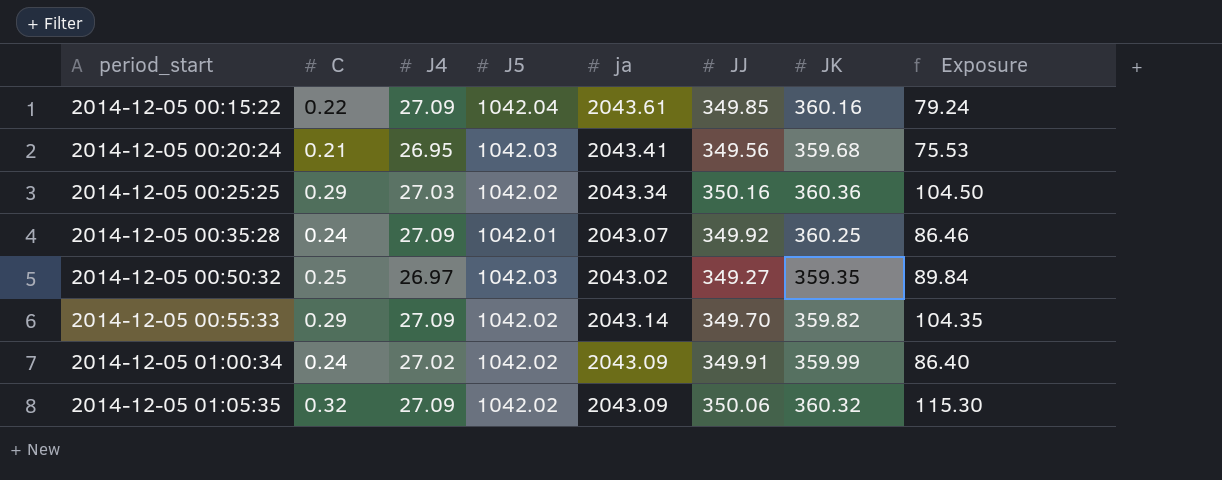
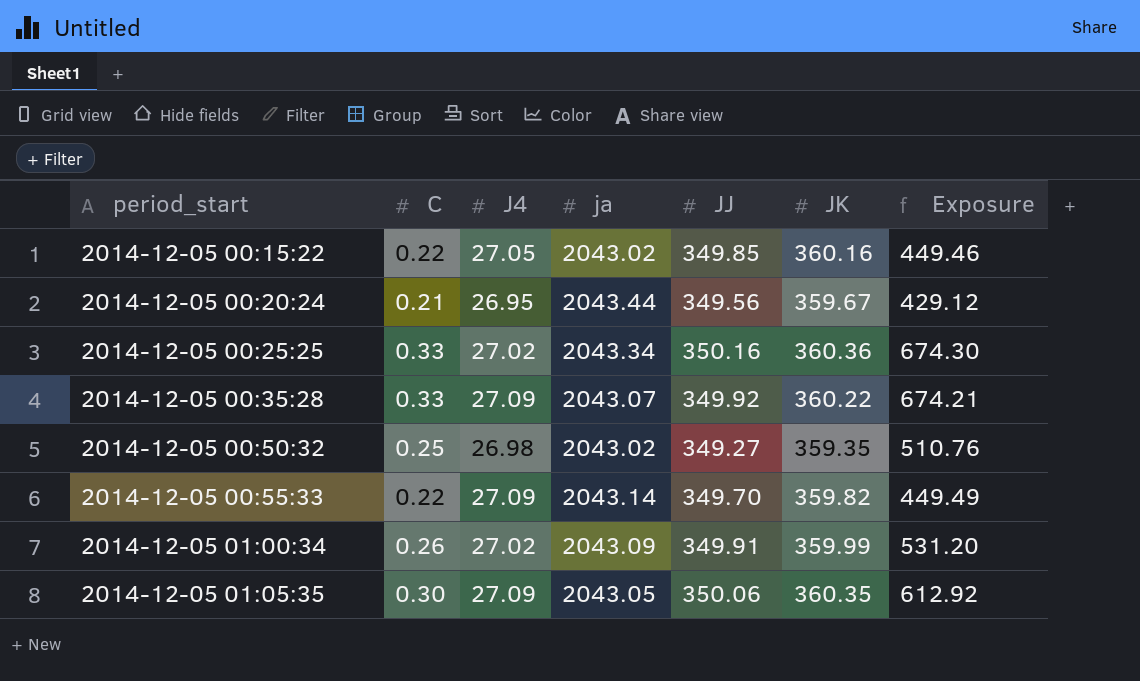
column J5 | position: 4 -> none
column Exposure | formula: [C] * [JK] -> [C] * [ja]
2014-12-05 00:15:22 | J4: 27.09 -> 27.05
2014-12-05 00:15:22 | ja: 2043.61 -> 2043.02
2014-12-05 00:20:24 | ja: 2043.41 -> 2043.44
2014-12-05 00:20:24 | JK: 359.68 -> 359.67
2014-12-05 00:25:25 | C: 0.29 -> 0.33
2014-12-05 00:25:25 | J4: 27.03 -> 27.02
2014-12-05 00:35:28 | C: 0.24 -> 0.33
2014-12-05 00:35:28 | JK: 360.25 -> 360.22
2014-12-05 00:50:32 | J4: 26.97 -> 26.98
2014-12-05 00:55:33 | C: 0.29 -> 0.22
2014-12-05 01:00:34 | C: 0.24 -> 0.26
2014-12-05 01:05:35 | C: 0.32 -> 0.30
2014-12-05 01:05:35 | ja: 2043.09 -> 2043.05
2014-12-05 01:05:35 | JK: 360.32 -> 360.35

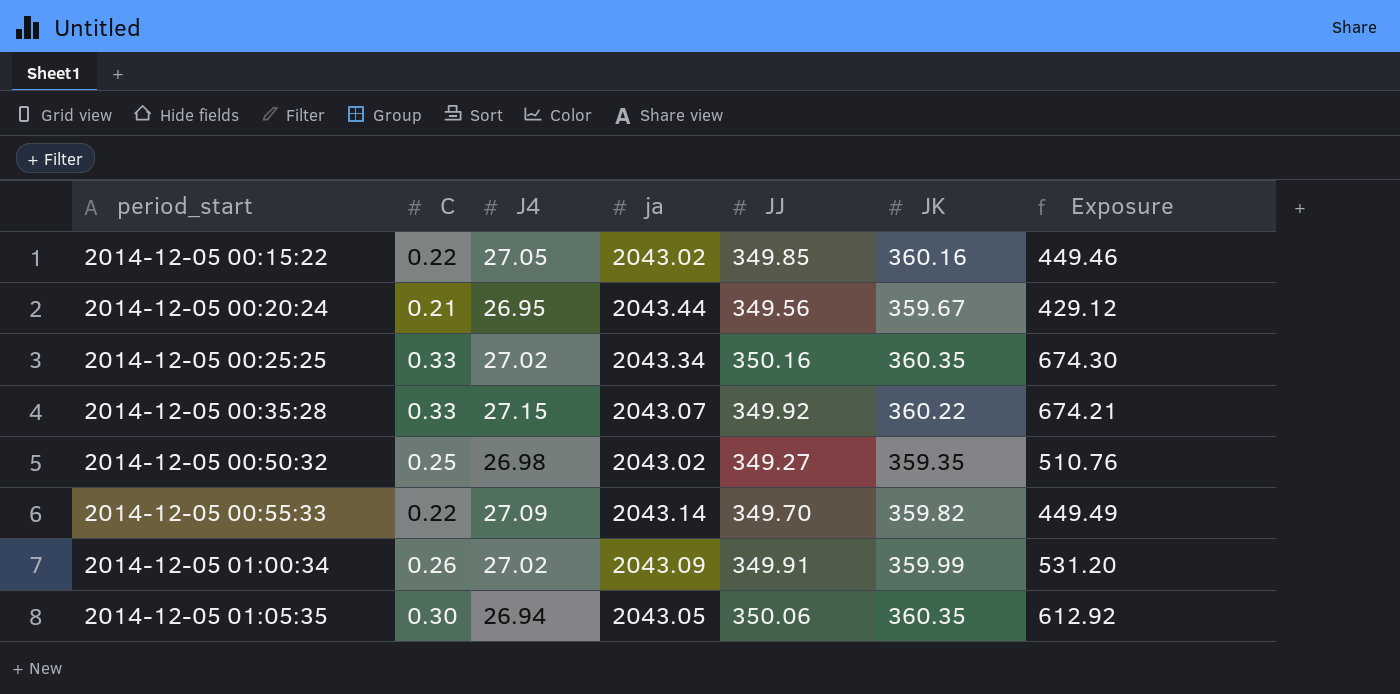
2014-12-05 00:25:25 | JK: 360.36 -> 360.35
2014-12-05 00:35:28 | J4: 27.09 -> 27.15
2014-12-05 01:05:35 | J4: 27.09 -> 26.94

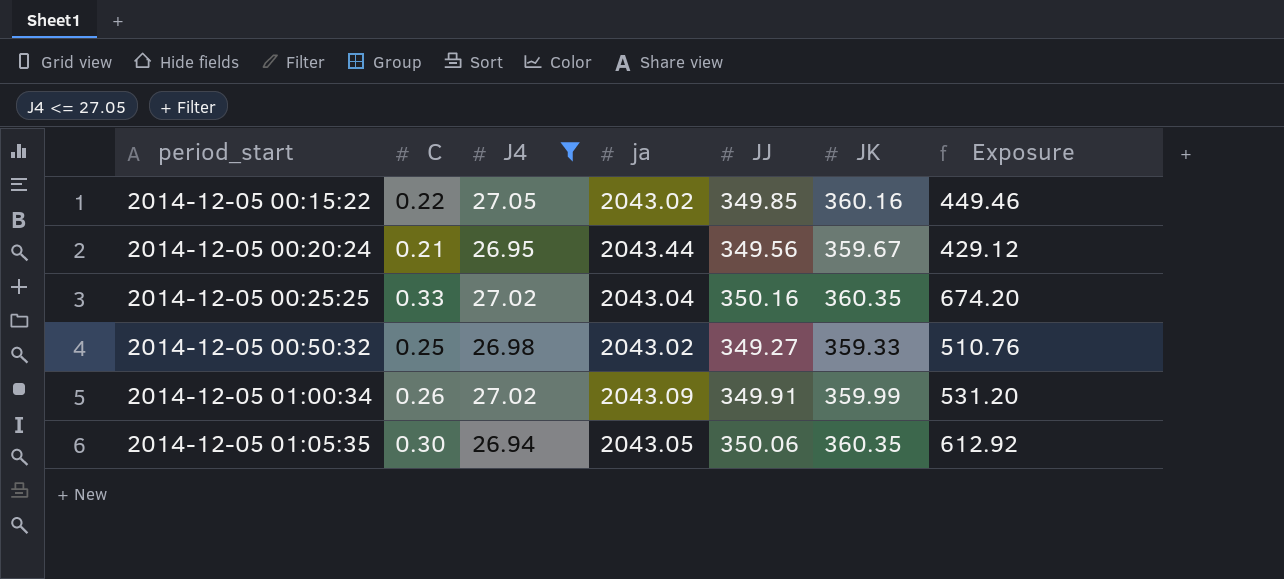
filter: none -> J4 <= 27.05
2014-12-05 00:25:25 | ja: 2043.34 -> 2043.04
2014-12-05 00:25:25 | Exposure: 674.30 -> 674.20
2014-12-05 00:50:32 | JK: 359.35 -> 359.33

